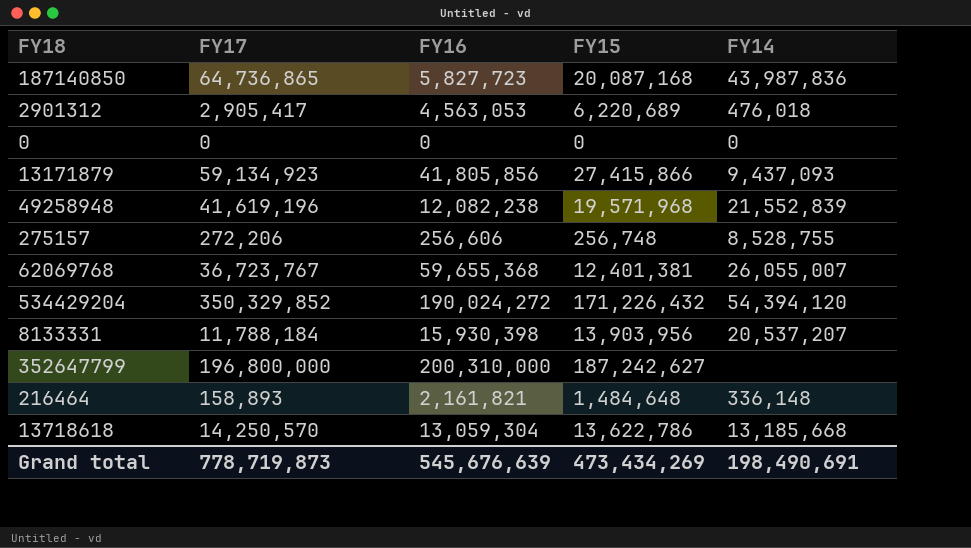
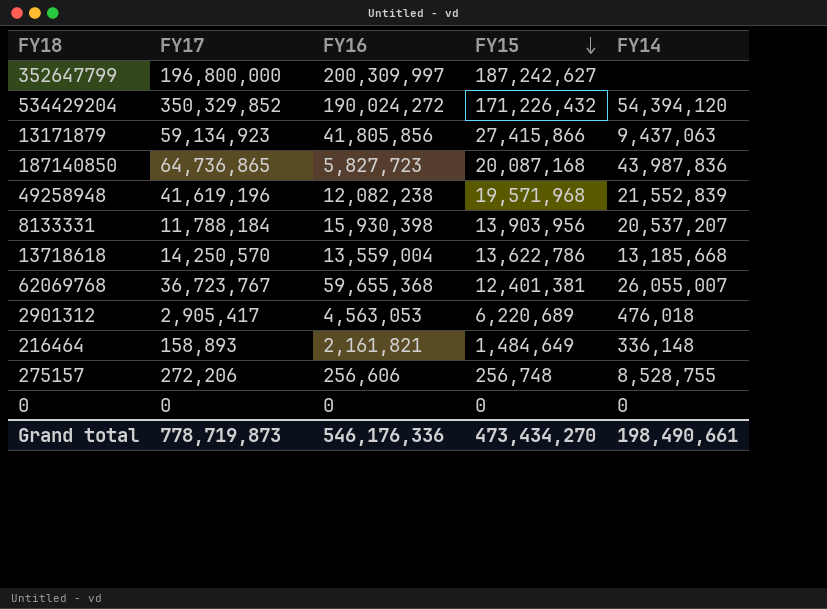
row order: none -> FY15 descending
352647799 | FY16: 200,310,000 -> 200,309,997
13171879 | FY14: 9,437,093 -> 9,437,063
13718618 | FY16: 13,059,304 -> 13,559,004
216464 | FY15: 1,484,648 -> 1,484,649
Grand total | FY16: 545,676,639 -> 546,176,336
Grand total | FY15: 473,434,269 -> 473,434,270
Grand total | FY14: 198,490,691 -> 198,490,661

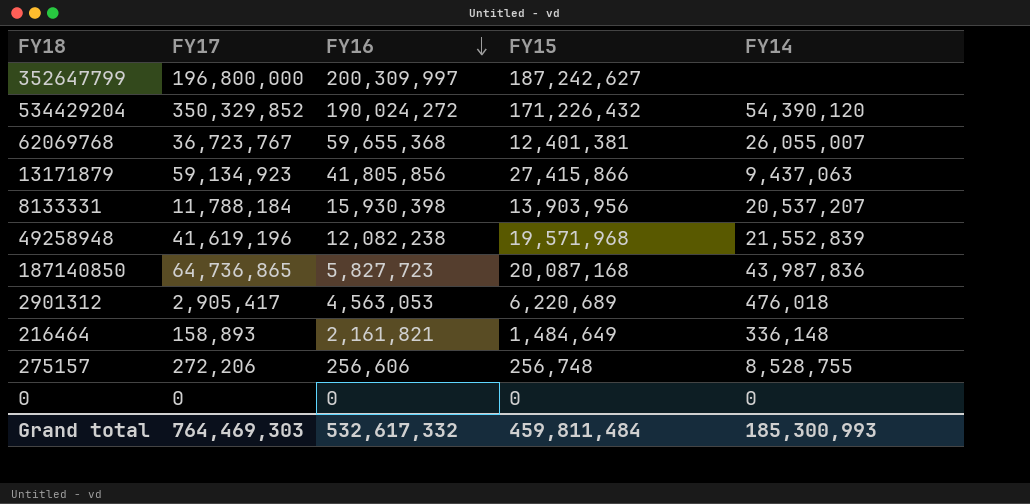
row order: FY15 descending -> FY16 descending
row 13718618: 14,250,570 | 13,559,004 | 13,622,786 | 13,185,668 -> none
534429204 | FY14: 54,394,120 -> 54,390,120
Grand total | FY17: 778,719,873 -> 764,469,303
Grand total | FY16: 546,176,336 -> 532,617,332
Grand total | FY15: 473,434,270 -> 459,811,484
Grand total | FY14: 198,490,661 -> 185,300,993

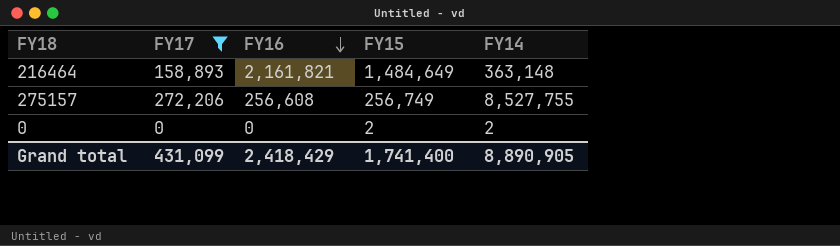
filter: none -> FY17 <= 272,206
216464 | FY14: 336,148 -> 363,148
275157 | FY16: 256,606 -> 256,608
275157 | FY15: 256,748 -> 256,749
275157 | FY14: 8,528,755 -> 8,527,755
0 | FY15: 0 -> 2
0 | FY14: 0 -> 2
Grand total | FY17: 764,469,303 -> 431,099
Grand total | FY16: 532,617,332 -> 2,418,429
Grand total | FY15: 459,811,484 -> 1,741,400
Grand total | FY14: 185,300,993 -> 8,890,905

